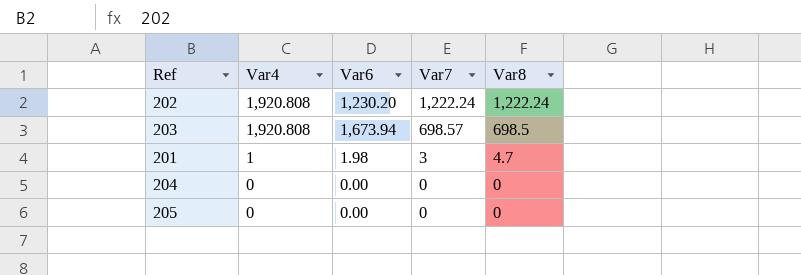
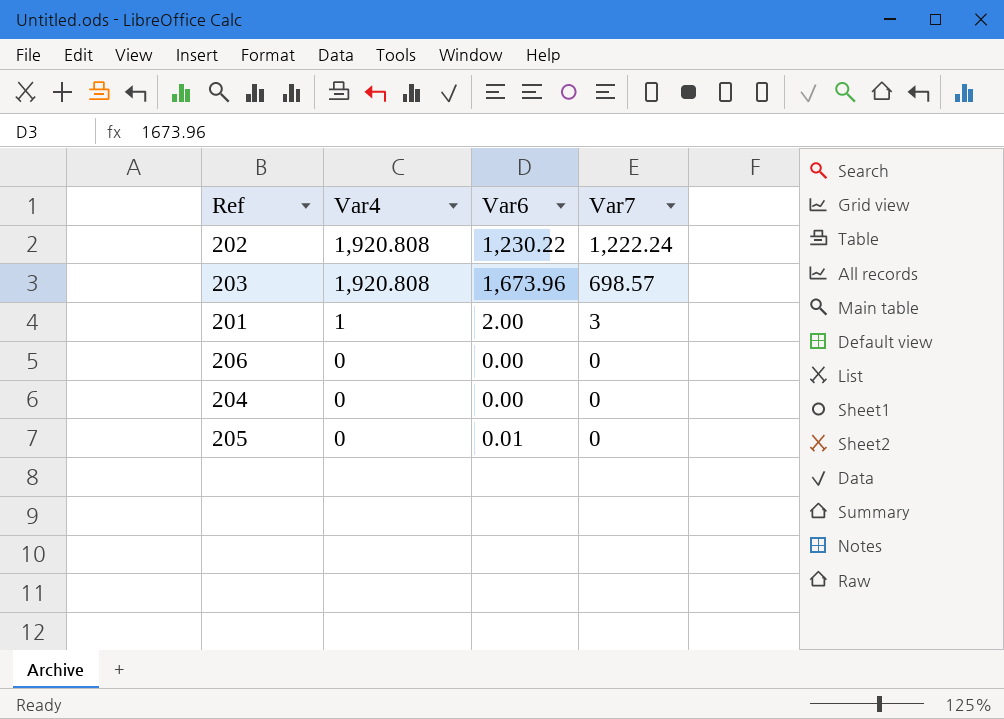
column Var8 | position: 5 -> none
202 | Var6: 1,230.20 -> 1,230.22
203 | Var6: 1,673.94 -> 1,673.96
201 | Var6: 1.98 -> 2.00
row 206: none -> 0 | 0.00 | 0
205 | Var6: 0.00 -> 0.01

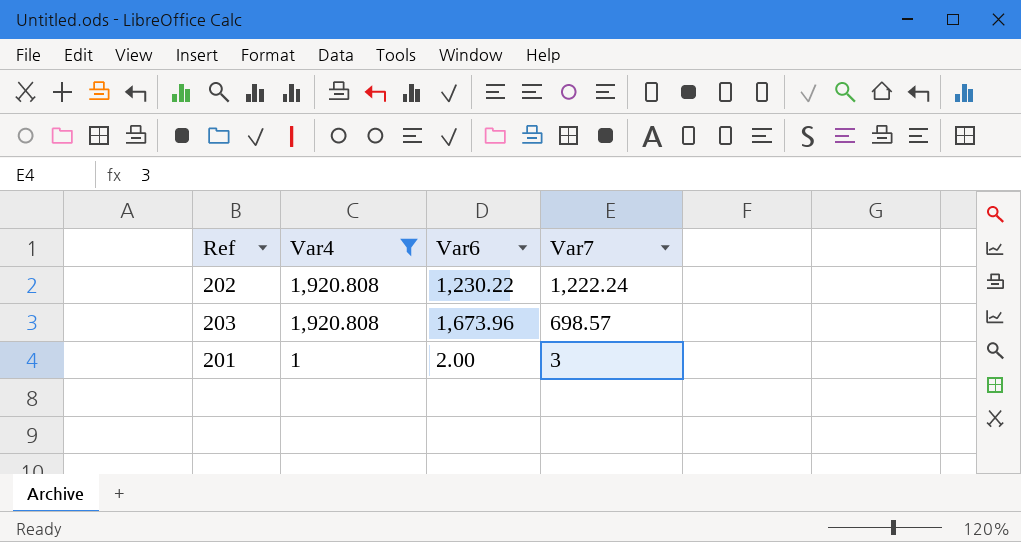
filter: none -> Var4 != 0

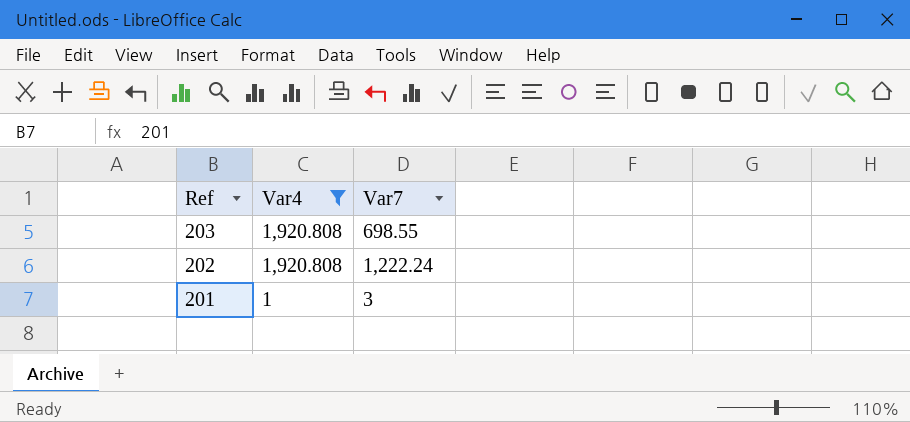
row order: Var4 descending -> Ref descending
column Var6 | position: 3 -> none
203 | Var7: 698.57 -> 698.55

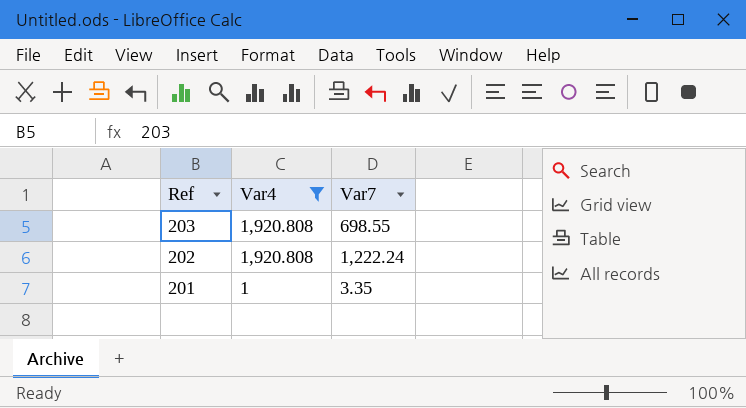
201 | Var7: 3 -> 3.35

